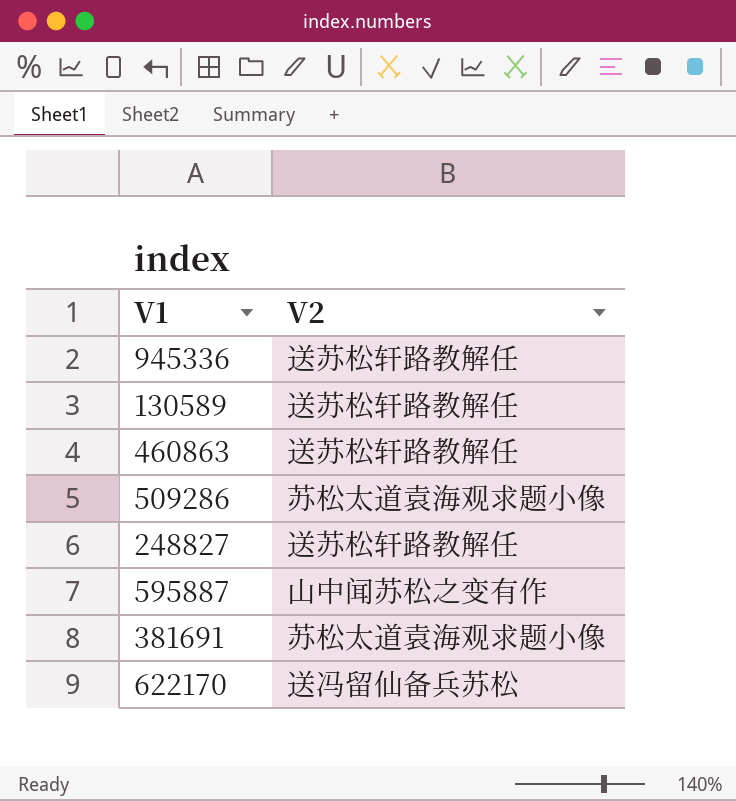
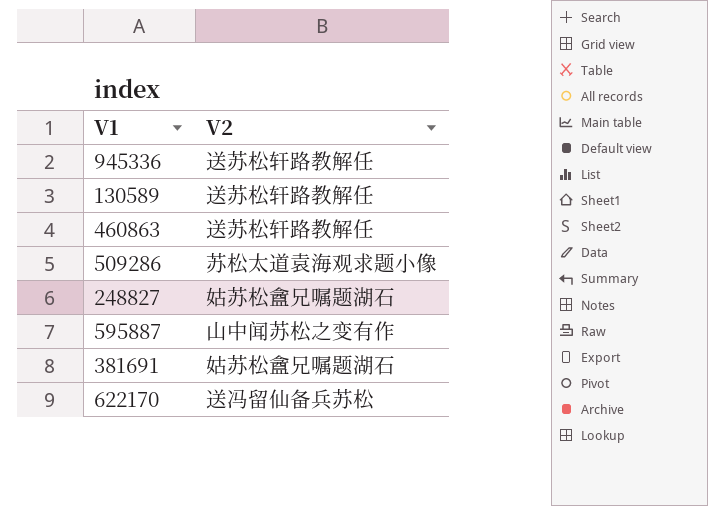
248827 | V2: 送苏松轩路教解任 -> 姑苏松盦兄嘱题湖石
381691 | V2: 苏松太道袁海观求题小像 -> 姑苏松盦兄嘱题湖石

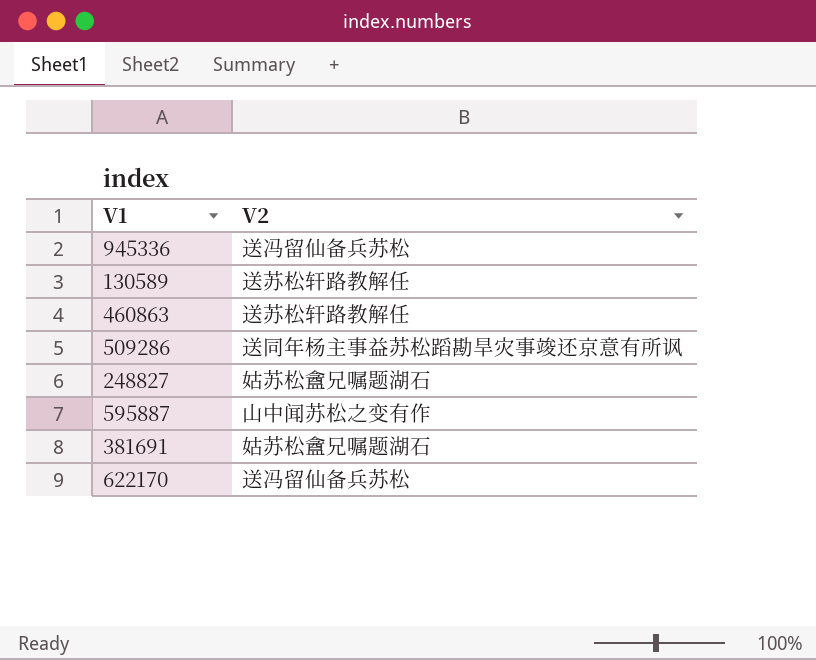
945336 | V2: 送苏松轩路教解任 -> 送冯留仙备兵苏松
509286 | V2: 苏松太道袁海观求题小像 -> 送同年杨主事益苏松蹈勘旱灾事竣还京意有所讽

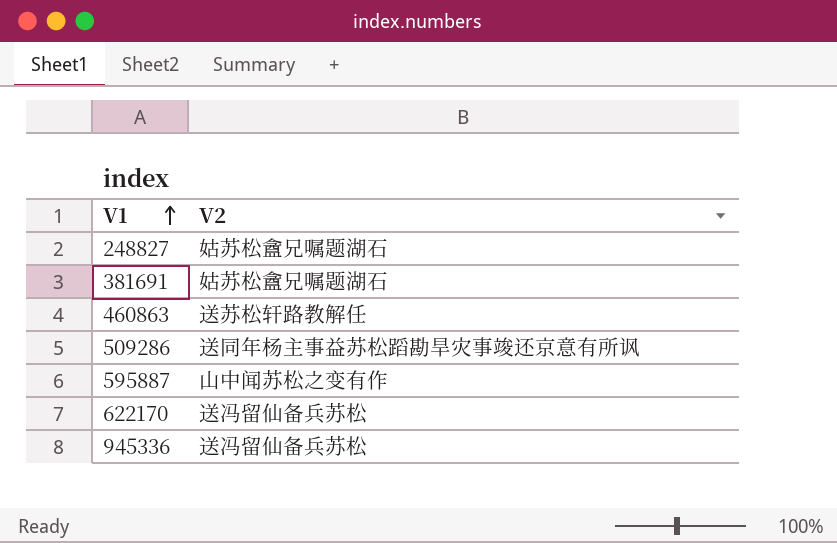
row order: none -> V1 ascending
row 130589: 送苏松轩路教解任 -> none

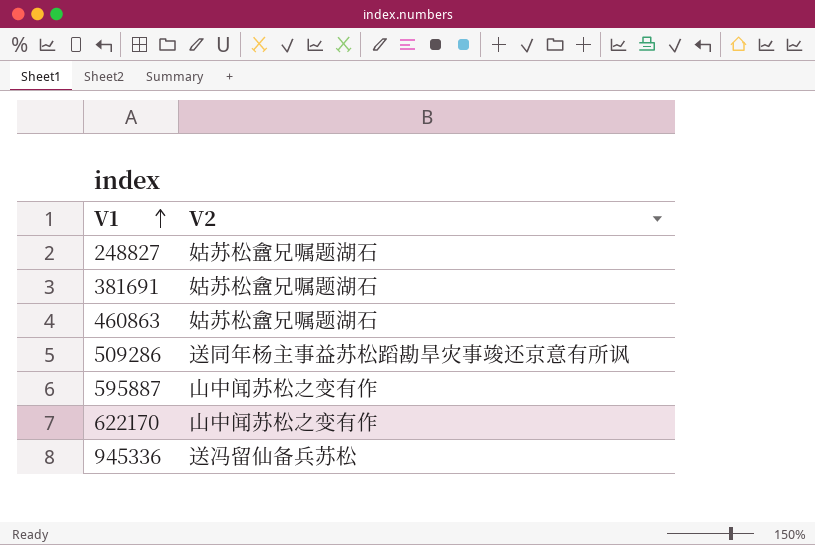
460863 | V2: 送苏松轩路教解任 -> 姑苏松盦兄嘱题湖石
622170 | V2: 送冯留仙备兵苏松 -> 山中闻苏松之变有作

